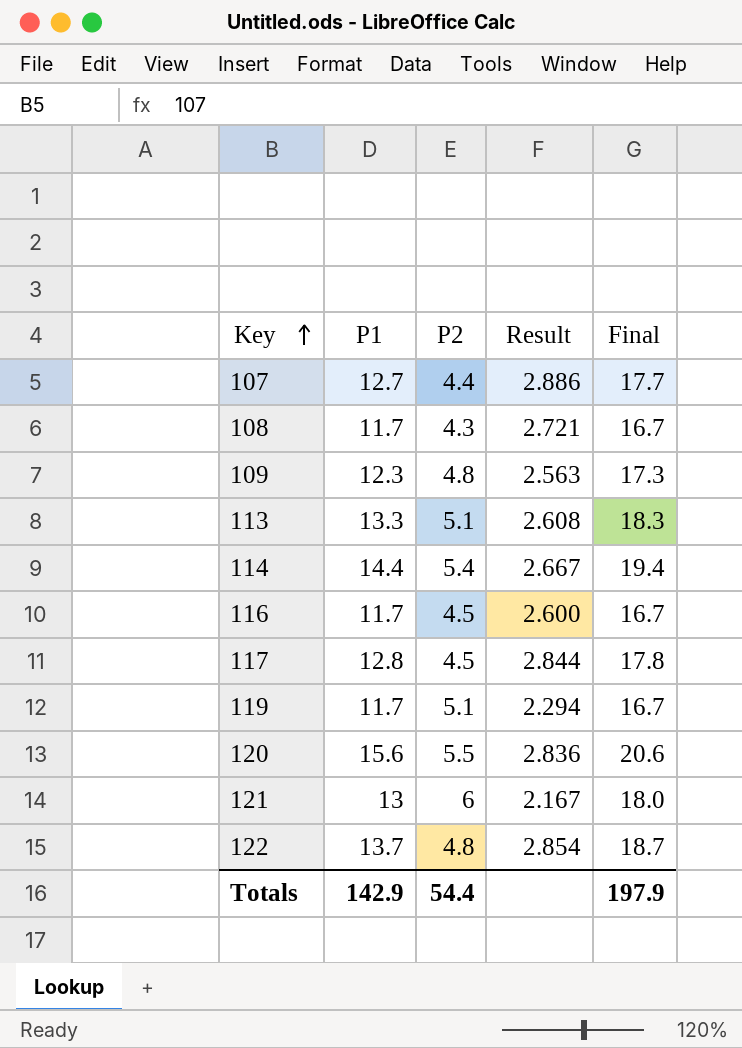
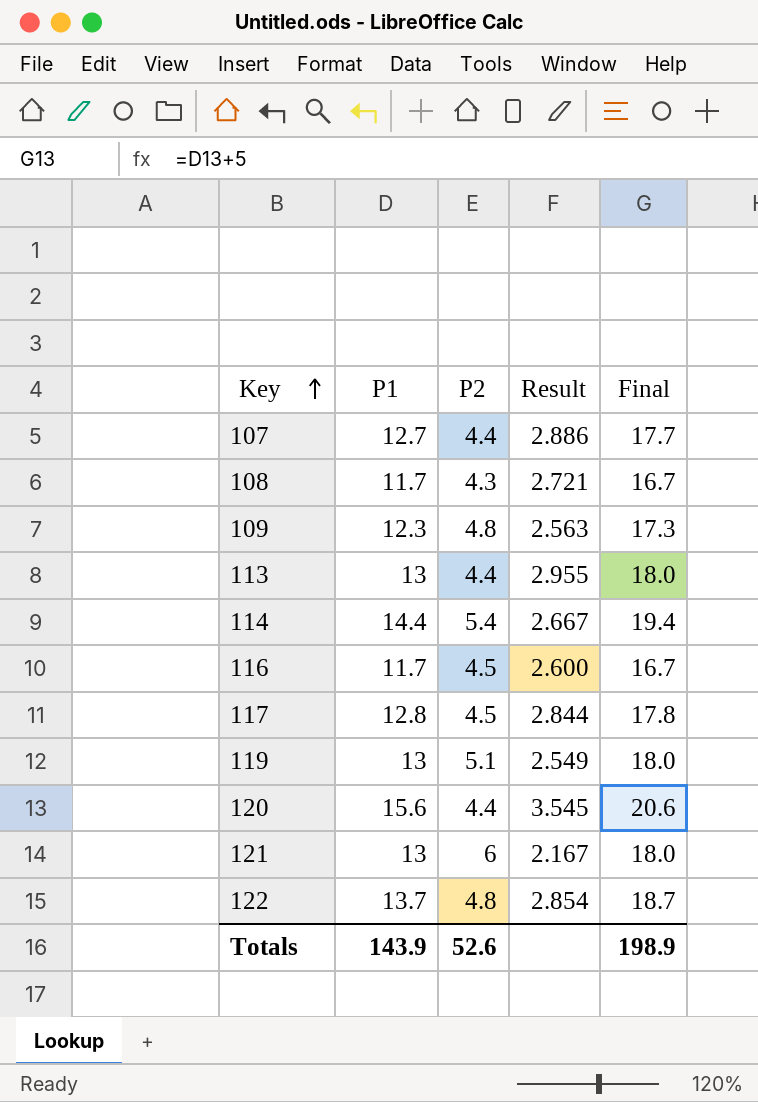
113 | P1: 13.3 -> 13
113 | P2: 5.1 -> 4.4
113 | Result: 2.608 -> 2.955
113 | Final: 18.3 -> 18.0
119 | P1: 11.7 -> 13
119 | Result: 2.294 -> 2.549
119 | Final: 16.7 -> 18.0
120 | P2: 5.5 -> 4.4
120 | Result: 2.836 -> 3.545
Totals | P1: 142.9 -> 143.9
Totals | P2: 54.4 -> 52.6
Totals | Final: 197.9 -> 198.9

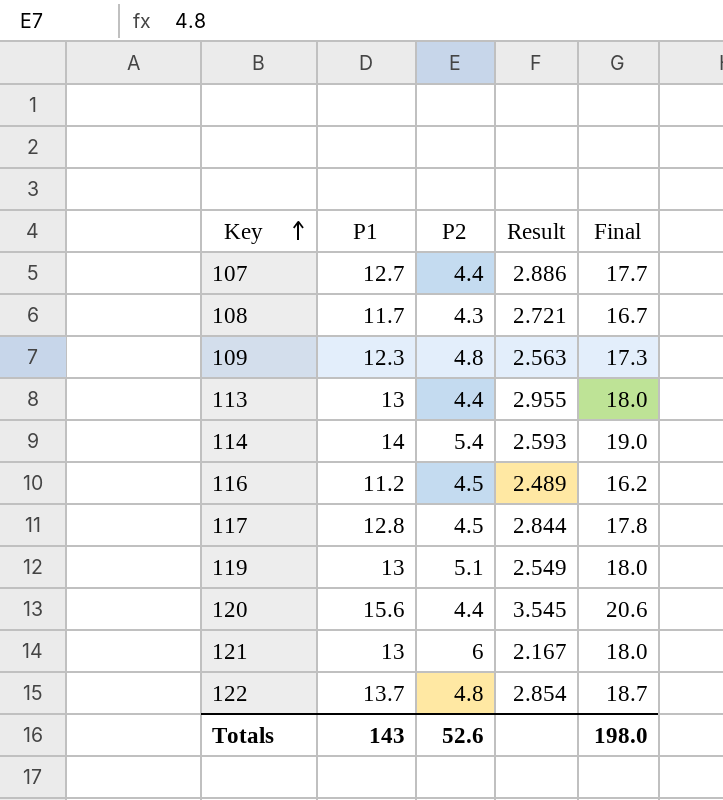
114 | P1: 14.4 -> 14
114 | Result: 2.667 -> 2.593
114 | Final: 19.4 -> 19.0
116 | P1: 11.7 -> 11.2
116 | Result: 2.600 -> 2.489
116 | Final: 16.7 -> 16.2
Totals | P1: 143.9 -> 143
Totals | Final: 198.9 -> 198.0

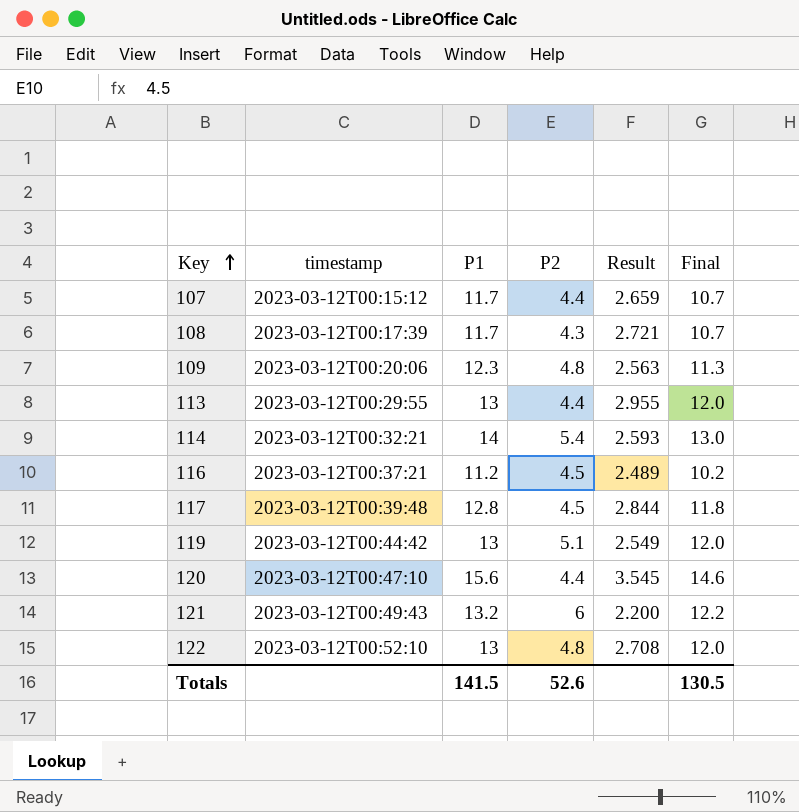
column timestamp | position: none -> 2
column Final | formula: [P1] + 5 -> [P1] - 1
107 | P1: 12.7 -> 11.7
107 | Result: 2.886 -> 2.659
121 | P1: 13 -> 13.2
121 | Result: 2.167 -> 2.200
122 | P1: 13.7 -> 13
122 | Result: 2.854 -> 2.708
Totals | P1: 143 -> 141.5
Totals | Final: 198.0 -> 130.5

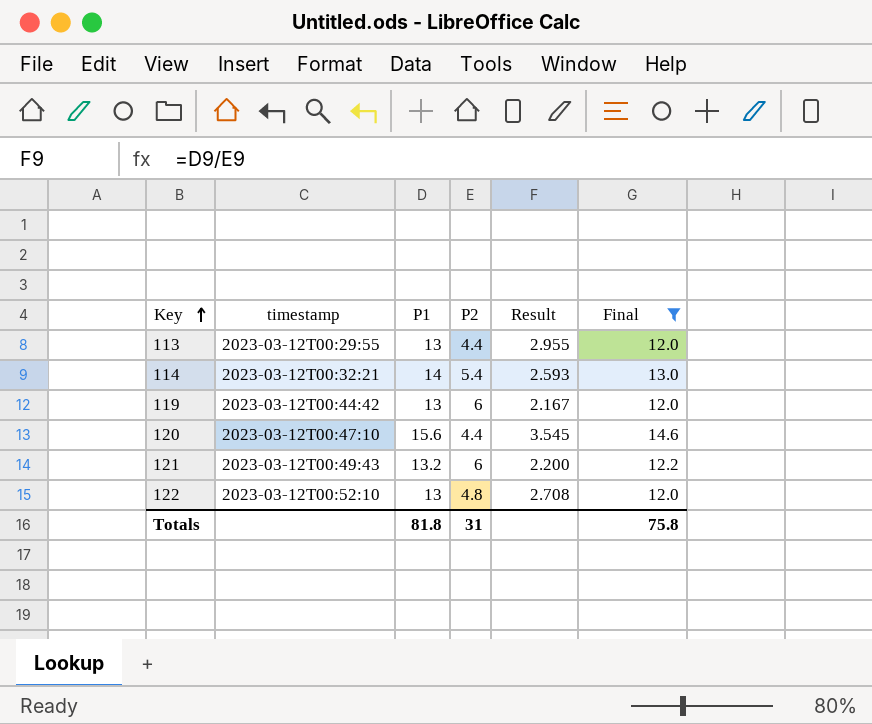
filter: none -> Final >= 12.0
119 | P2: 5.1 -> 6
119 | Result: 2.549 -> 2.167
Totals | P1: 141.5 -> 81.8
Totals | P2: 52.6 -> 31
Totals | Final: 130.5 -> 75.8

